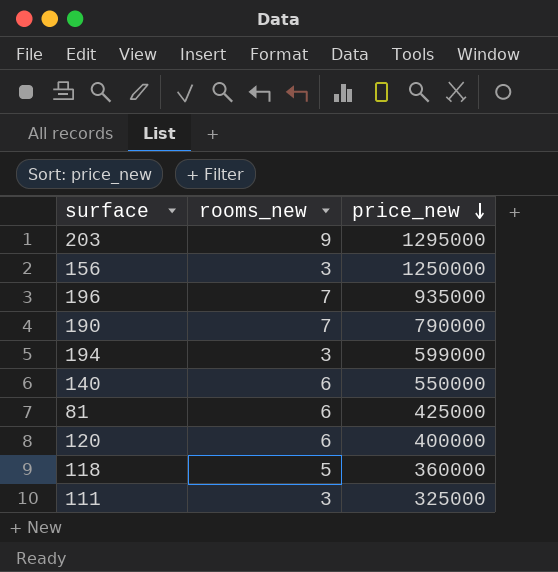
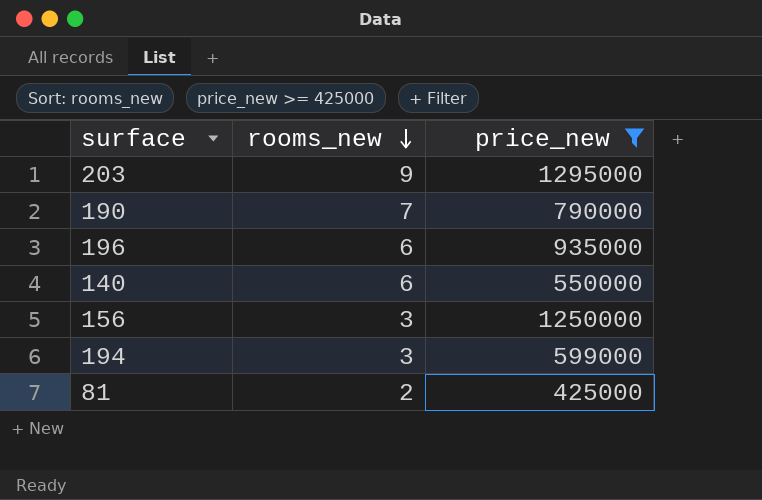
filter: none -> price_new >= 425000
row order: price_new descending -> rooms_new descending
196 | rooms_new: 7 -> 6
81 | rooms_new: 6 -> 2

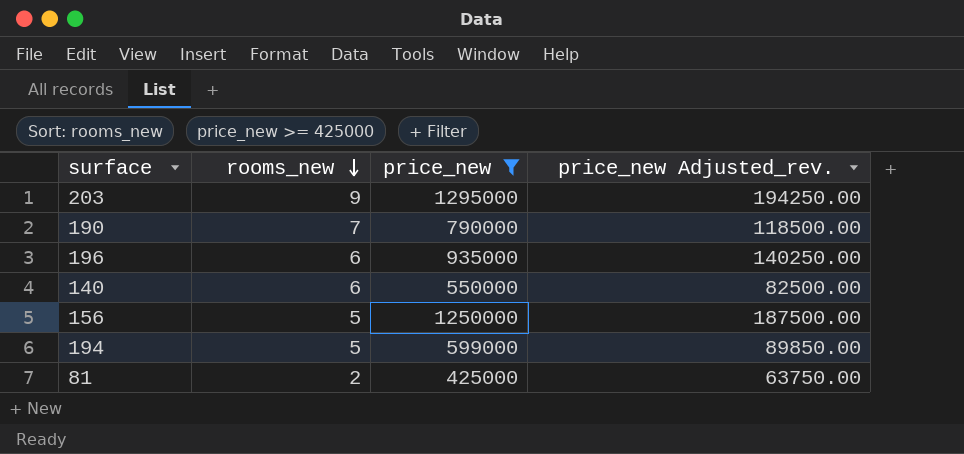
column price_new Adjusted_rev. | formula: none -> [price_new] * 0.15
156 | rooms_new: 3 -> 5
194 | rooms_new: 3 -> 5

